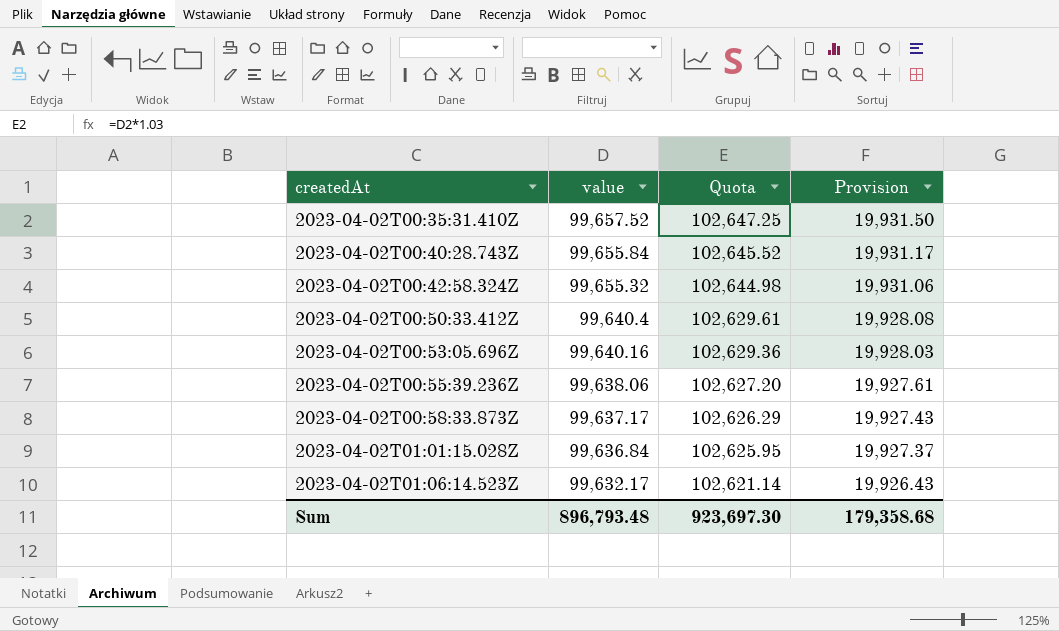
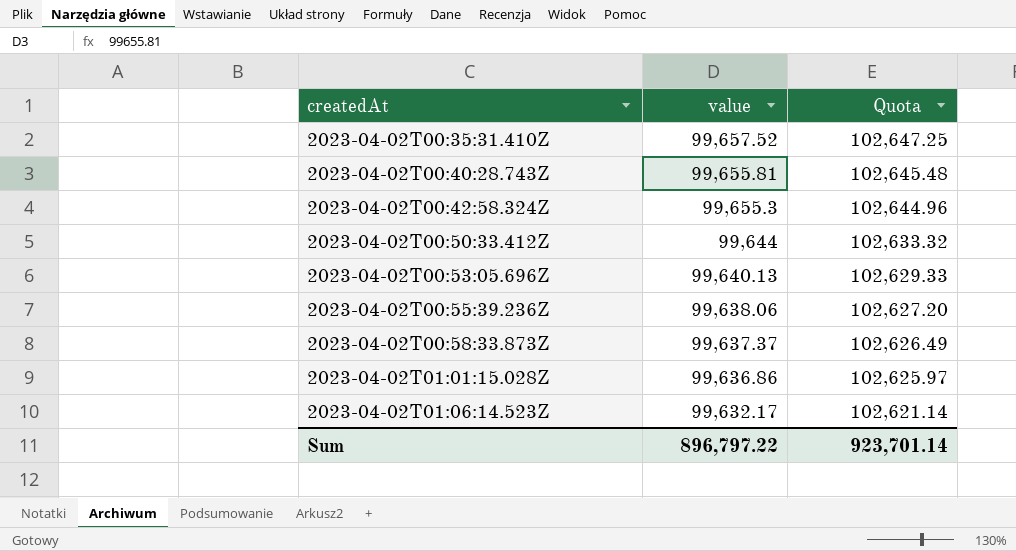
column Provision | formula: [value] * 0.2 -> none
2023-04-02T00:40:28.743Z | value: 99,655.84 -> 99,655.81
2023-04-02T00:40:28.743Z | Quota: 102,645.52 -> 102,645.48
2023-04-02T00:42:58.324Z | value: 99,655.32 -> 99,655.3
2023-04-02T00:42:58.324Z | Quota: 102,644.98 -> 102,644.96
2023-04-02T00:50:33.412Z | value: 99,640.4 -> 99,644
2023-04-02T00:50:33.412Z | Quota: 102,629.61 -> 102,633.32
2023-04-02T00:53:05.696Z | value: 99,640.16 -> 99,640.13
2023-04-02T00:53:05.696Z | Quota: 102,629.36 -> 102,629.33
2023-04-02T00:58:33.873Z | value: 99,637.17 -> 99,637.37
2023-04-02T00:58:33.873Z | Quota: 102,626.29 -> 102,626.49
2023-04-02T01:01:15.028Z | value: 99,636.84 -> 99,636.86
2023-04-02T01:01:15.028Z | Quota: 102,625.95 -> 102,625.97
Sum | value: 896,793.48 -> 896,797.22
Sum | Quota: 923,697.30 -> 923,701.14

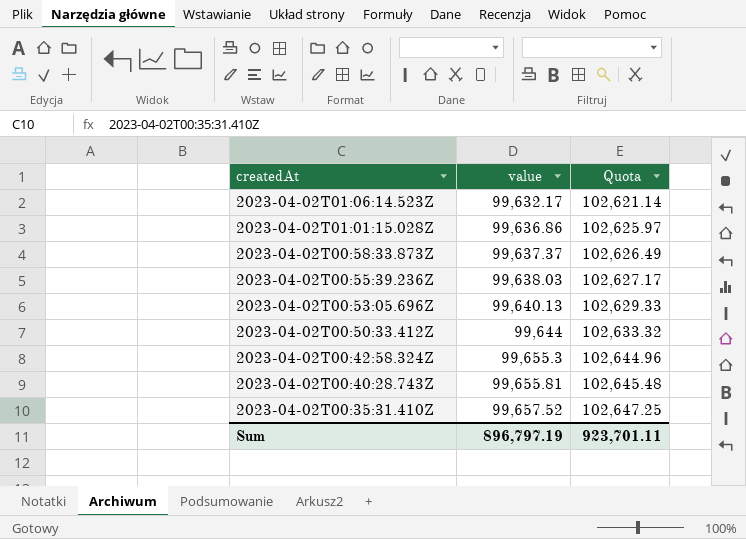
row order: createdAt ascending -> createdAt descending
2023-04-02T00:55:39.236Z | value: 99,638.06 -> 99,638.03
2023-04-02T00:55:39.236Z | Quota: 102,627.20 -> 102,627.17
Sum | value: 896,797.22 -> 896,797.19
Sum | Quota: 923,701.14 -> 923,701.11

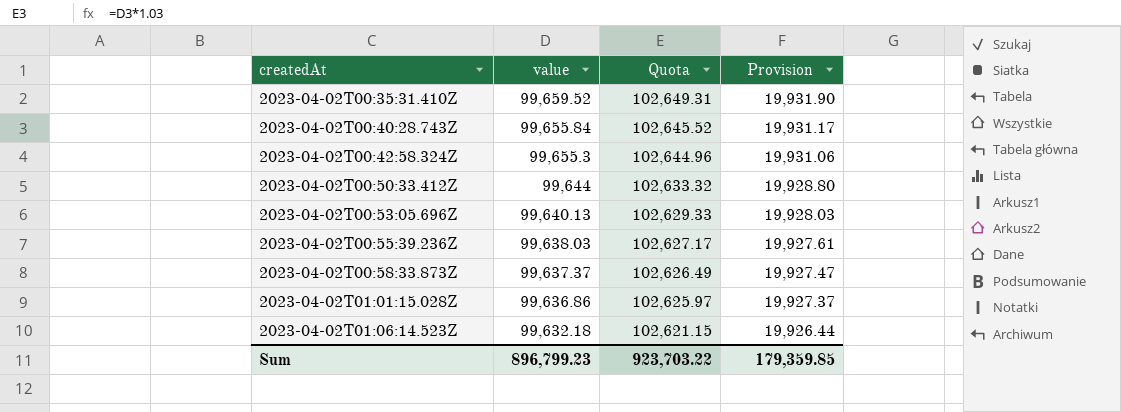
row order: createdAt descending -> createdAt ascending
column Provision | formula: none -> [value] * 0.2
2023-04-02T00:35:31.410Z | value: 99,657.52 -> 99,659.52
2023-04-02T00:35:31.410Z | Quota: 102,647.25 -> 102,649.31
2023-04-02T00:40:28.743Z | value: 99,655.81 -> 99,655.84
2023-04-02T00:40:28.743Z | Quota: 102,645.48 -> 102,645.52
2023-04-02T01:06:14.523Z | value: 99,632.17 -> 99,632.18
2023-04-02T01:06:14.523Z | Quota: 102,621.14 -> 102,621.15
Sum | value: 896,797.19 -> 896,799.23
Sum | Quota: 923,701.11 -> 923,703.22

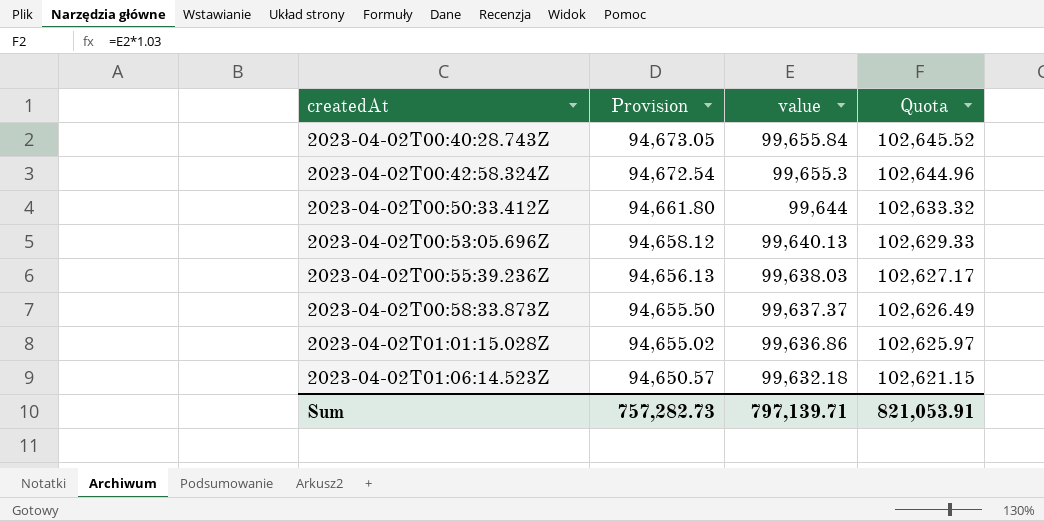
column Provision | formula: [value] * 0.2 -> [value] * 0.95
column Provision | position: 4 -> 2
row 2023-04-02T00:35:31.410Z: 99,659.52 | 102,649.31 | 19,931.90 -> none
Sum | Provision: 179,359.85 -> 757,282.73
Sum | value: 896,799.23 -> 797,139.71
Sum | Quota: 923,703.22 -> 821,053.91

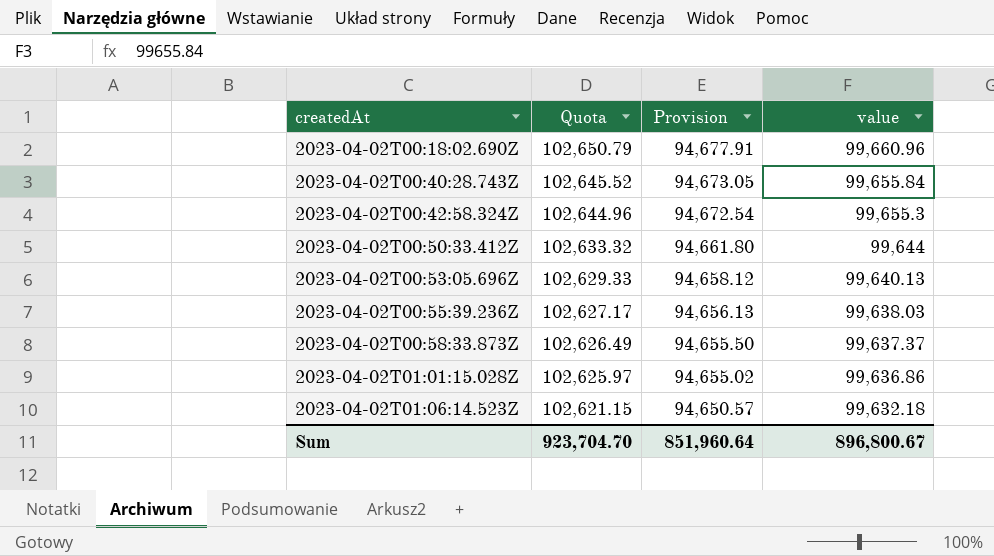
column Quota | position: 4 -> 2
row 2023-04-02T00:18:02.690Z: none -> 102,650.79 | 94,677.91 | 99,660.96
Sum | Quota: 821,053.91 -> 923,704.70
Sum | Provision: 757,282.73 -> 851,960.64
Sum | value: 797,139.71 -> 896,800.67

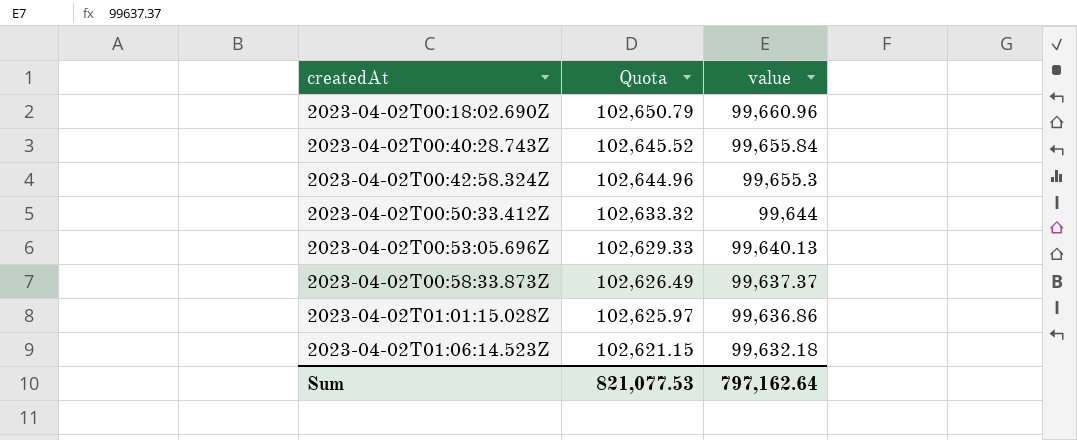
column Provision | formula: [value] * 0.95 -> none
row 2023-04-02T00:55:39.236Z: 102,627.17 | 94,656.13 | 99,638.03 -> none
Sum | Quota: 923,704.70 -> 821,077.53
Sum | value: 896,800.67 -> 797,162.64

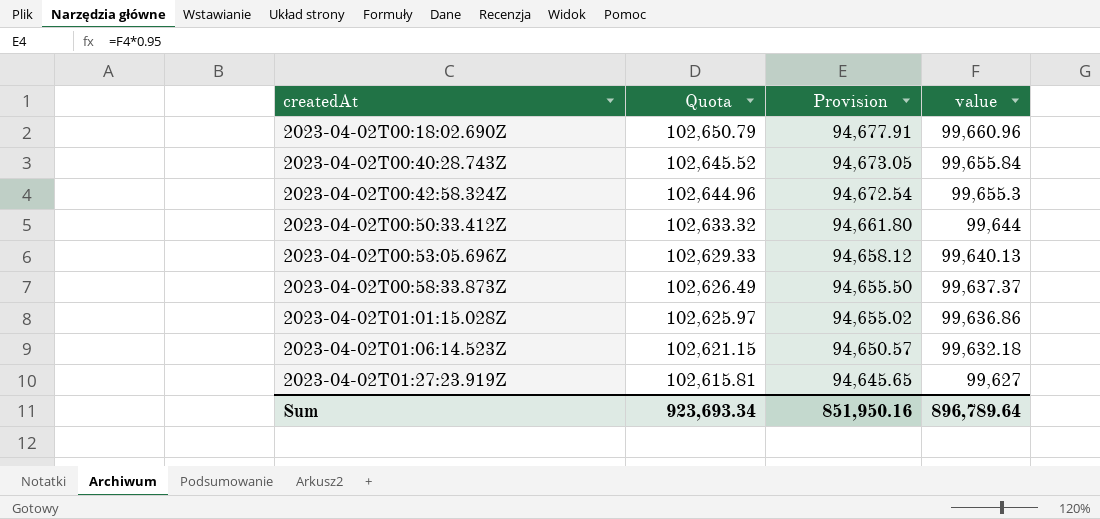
column Provision | formula: none -> [value] * 0.95
row 2023-04-02T01:27:23.919Z: none -> 102,615.81 | 94,645.65 | 99,627
Sum | Quota: 821,077.53 -> 923,693.34
Sum | value: 797,162.64 -> 896,789.64

